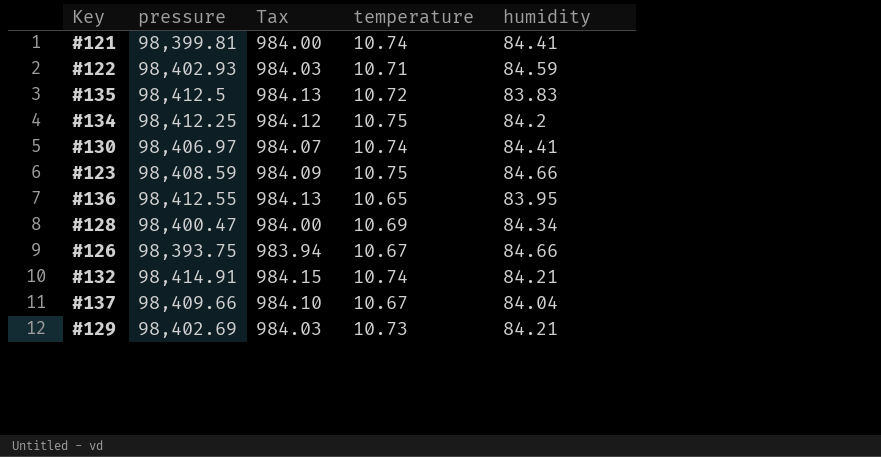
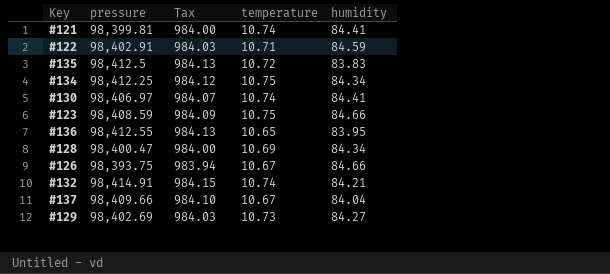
#122 | pressure: 98,402.93 -> 98,402.91
#134 | humidity: 84.2 -> 84.34
#129 | humidity: 84.21 -> 84.27

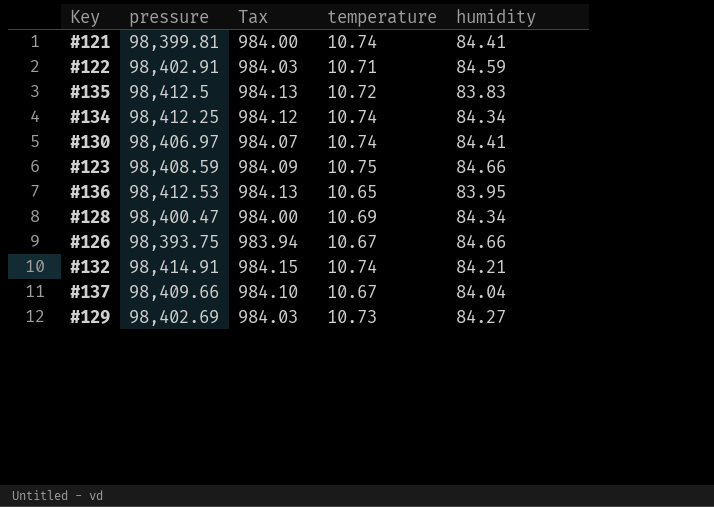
#134 | temperature: 10.75 -> 10.74
#136 | pressure: 98,412.55 -> 98,412.53

